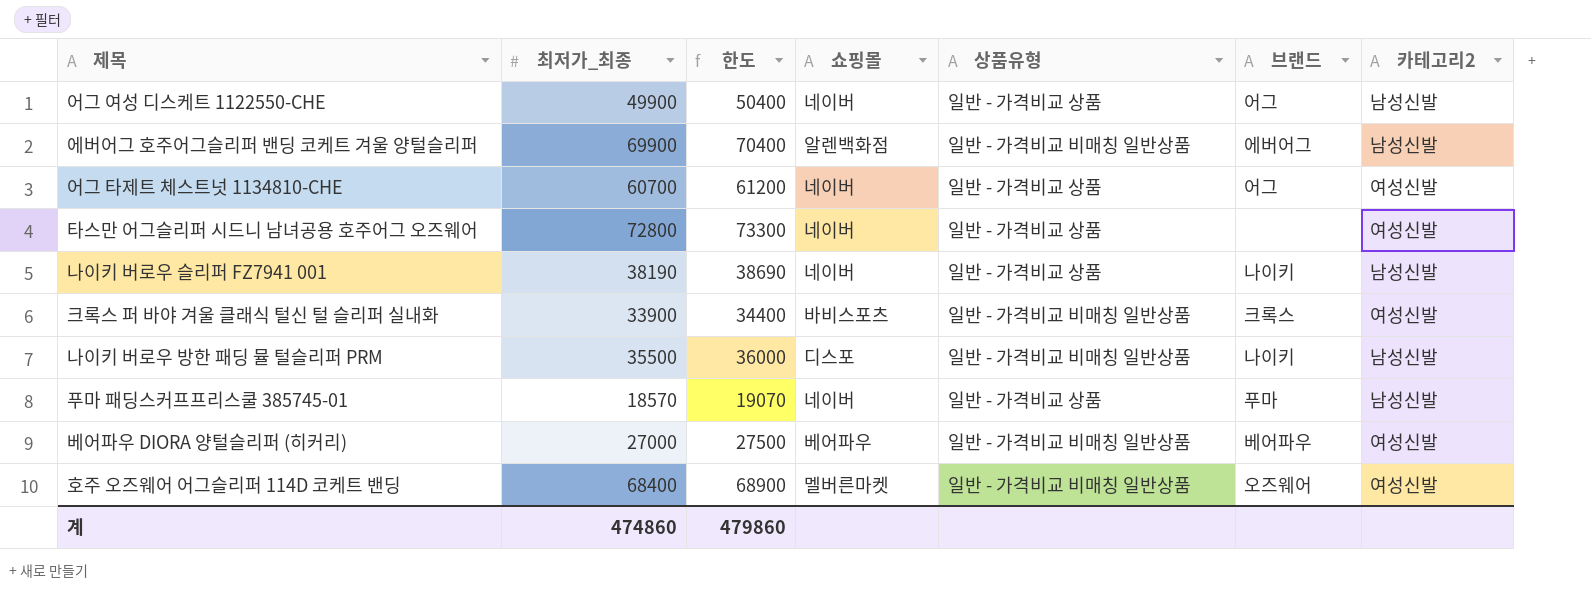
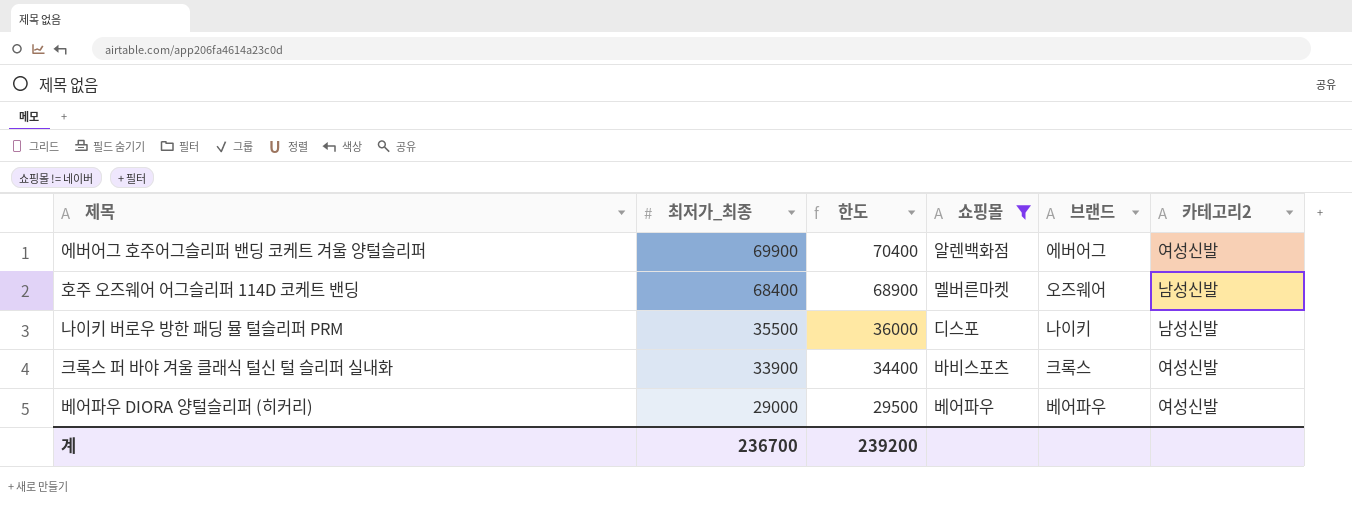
filter: none -> 쇼핑몰 != 네이버
row order: none -> 최저가_최종 descending
column 상품유형 | position: 5 -> none
에버어그 호주어그슬리퍼 밴딩 코케트 겨울 양털슬리퍼 | 카테고리2: 남성신발 -> 여성신발
호주 오즈웨어 어그슬리퍼 114D 코케트 밴딩 | 카테고리2: 여성신발 -> 남성신발
베어파우 DIORA 양털슬리퍼 (히커리) | 최저가_최종: 27000 -> 29000
베어파우 DIORA 양털슬리퍼 (히커리) | 한도: 27500 -> 29500
계 | 최저가_최종: 474860 -> 236700
계 | 한도: 479860 -> 239200

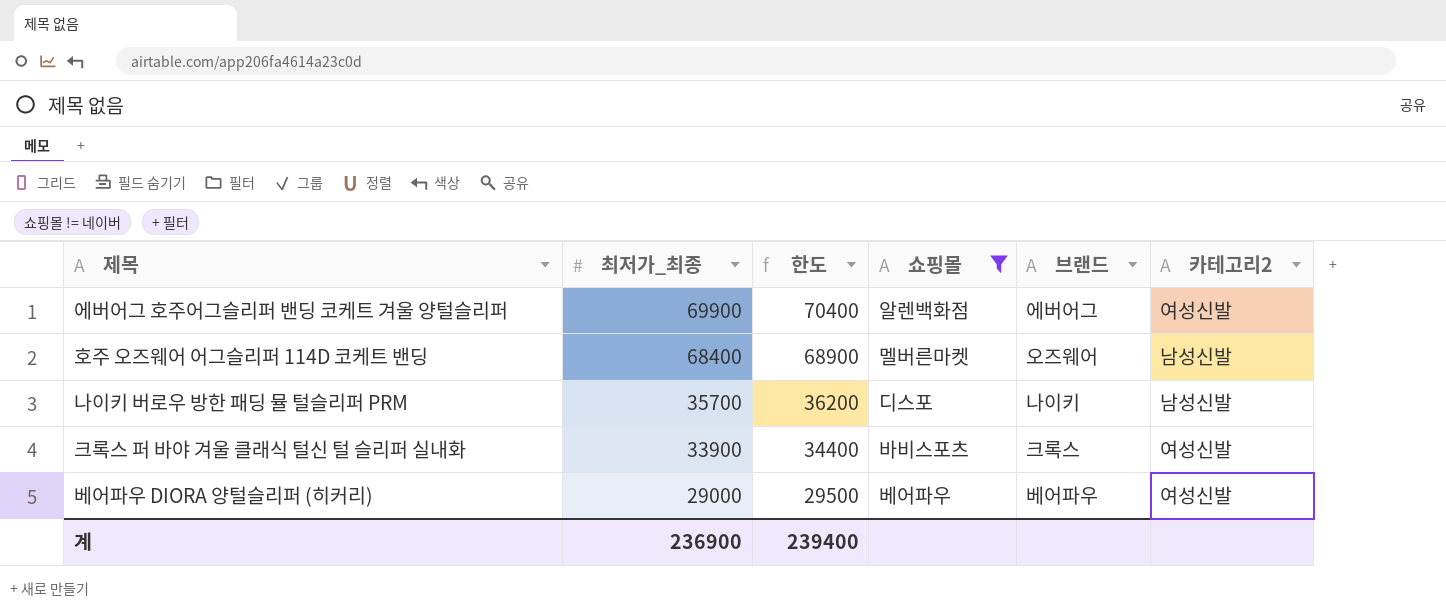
나이키 버로우 방한 패딩 뮬 털슬리퍼 PRM | 최저가_최종: 35500 -> 35700
나이키 버로우 방한 패딩 뮬 털슬리퍼 PRM | 한도: 36000 -> 36200
계 | 최저가_최종: 236700 -> 236900
계 | 한도: 239200 -> 239400

